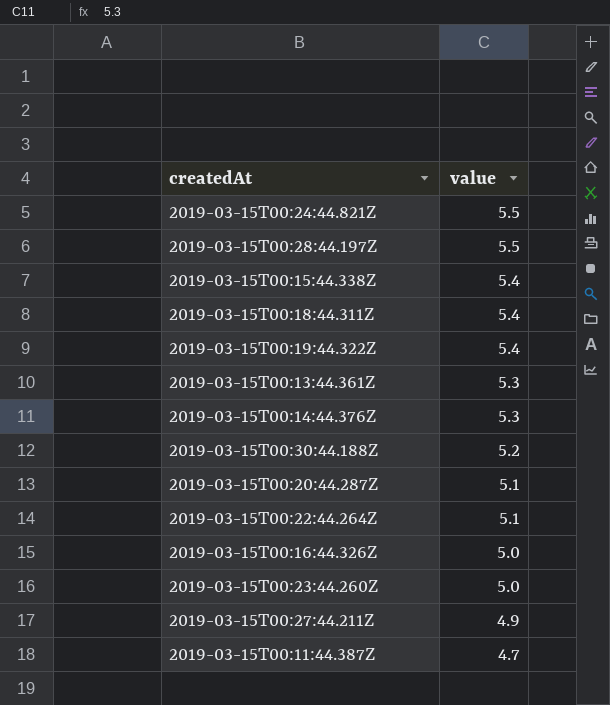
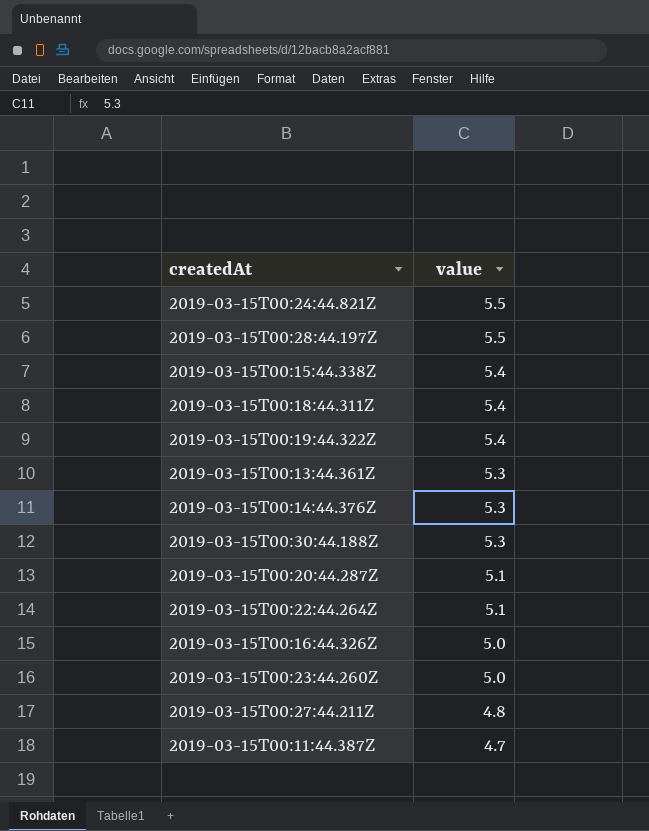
2019-03-15T00:30:44.188Z | value: 5.2 -> 5.3
2019-03-15T00:27:44.211Z | value: 4.9 -> 4.8

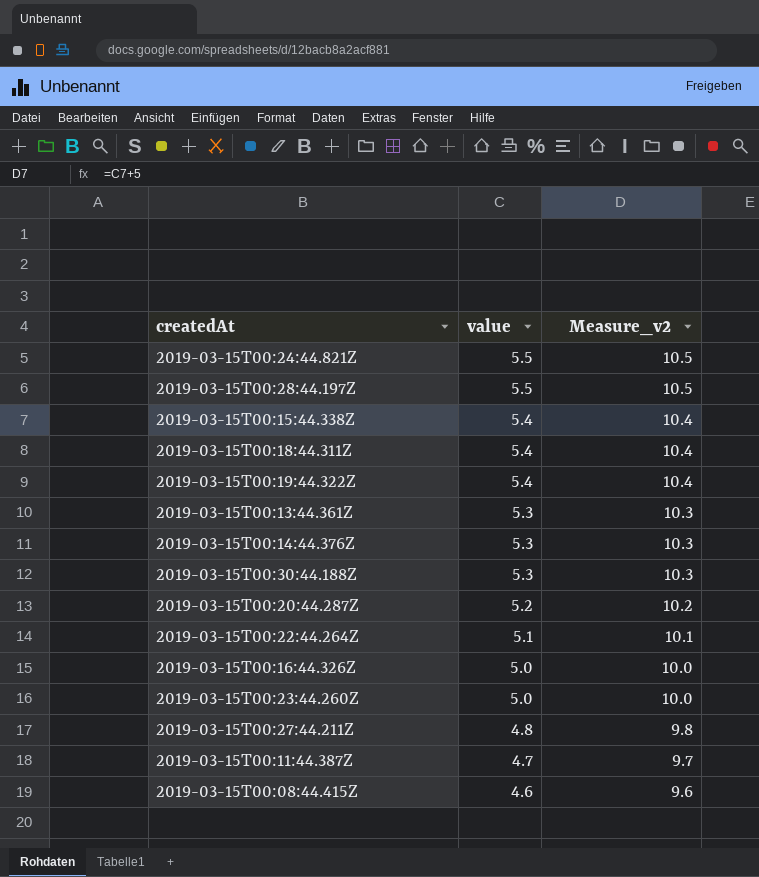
column Measure_v2 | formula: none -> [value] + 5
2019-03-15T00:20:44.287Z | value: 5.1 -> 5.2
row 2019-03-15T00:08:44.415Z: none -> 4.6 | 9.6

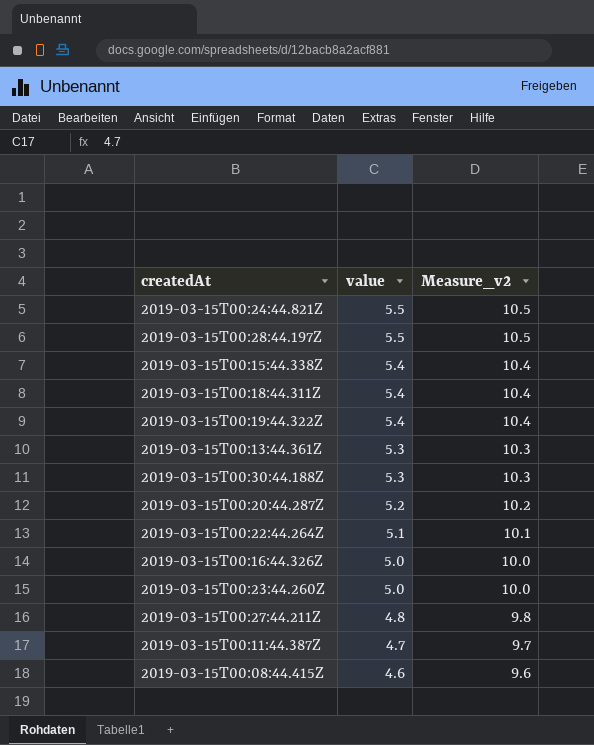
row 2019-03-15T00:14:44.376Z: 5.3 | 10.3 -> none

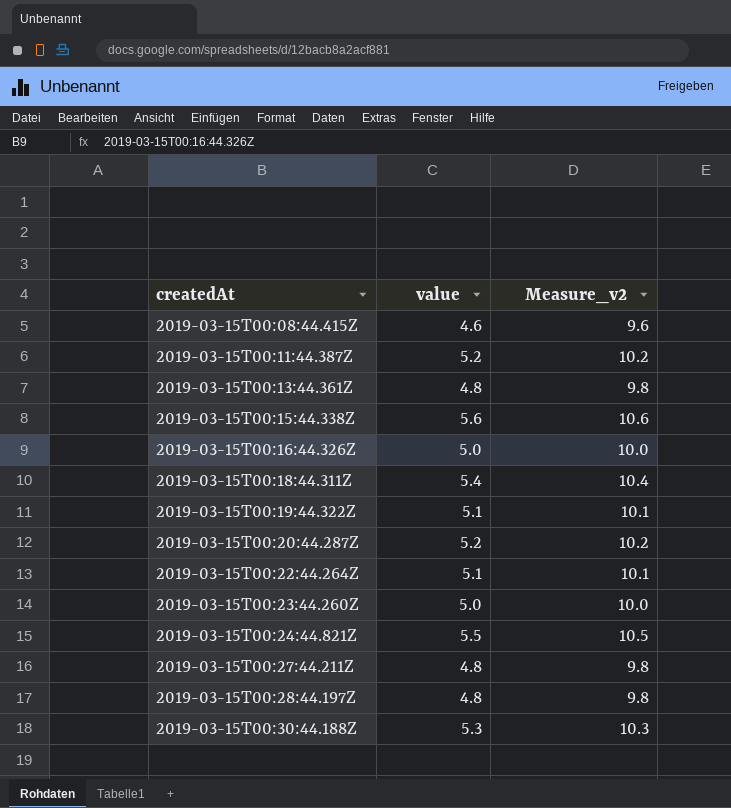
row order: value descending -> createdAt ascending
2019-03-15T00:11:44.387Z | value: 4.7 -> 5.2
2019-03-15T00:11:44.387Z | Measure_v2: 9.7 -> 10.2
2019-03-15T00:13:44.361Z | value: 5.3 -> 4.8
2019-03-15T00:13:44.361Z | Measure_v2: 10.3 -> 9.8
2019-03-15T00:15:44.338Z | value: 5.4 -> 5.6
2019-03-15T00:15:44.338Z | Measure_v2: 10.4 -> 10.6
2019-03-15T00:19:44.322Z | value: 5.4 -> 5.1
2019-03-15T00:19:44.322Z | Measure_v2: 10.4 -> 10.1
2019-03-15T00:28:44.197Z | value: 5.5 -> 4.8
2019-03-15T00:28:44.197Z | Measure_v2: 10.5 -> 9.8

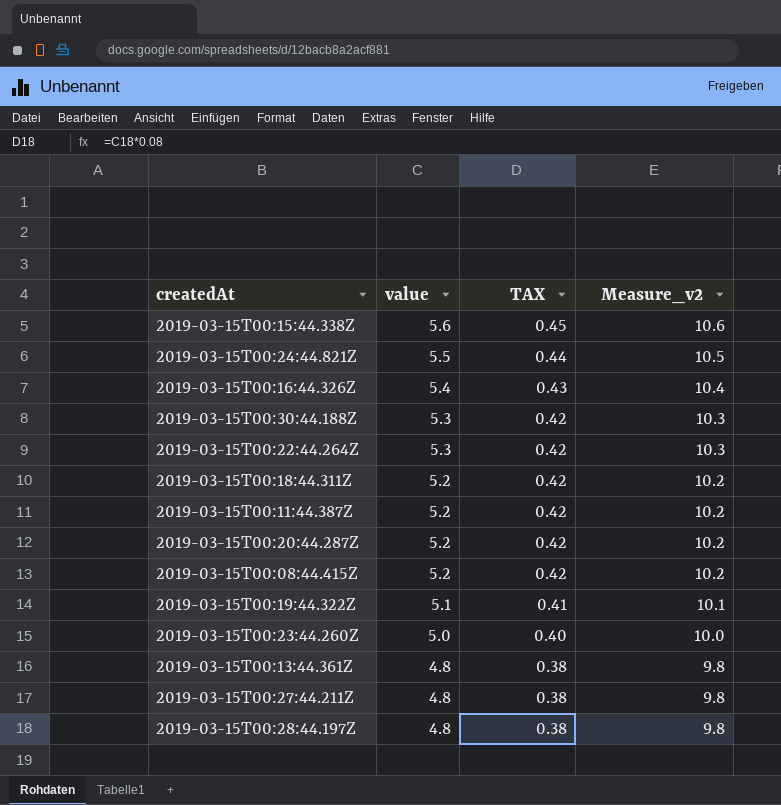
row order: createdAt ascending -> value descending
column TAX | formula: none -> [value] * 0.08
2019-03-15T00:16:44.326Z | value: 5.0 -> 5.4
2019-03-15T00:16:44.326Z | Measure_v2: 10.0 -> 10.4
2019-03-15T00:22:44.264Z | value: 5.1 -> 5.3
2019-03-15T00:22:44.264Z | Measure_v2: 10.1 -> 10.3
2019-03-15T00:18:44.311Z | value: 5.4 -> 5.2
2019-03-15T00:18:44.311Z | Measure_v2: 10.4 -> 10.2
2019-03-15T00:08:44.415Z | value: 4.6 -> 5.2
2019-03-15T00:08:44.415Z | Measure_v2: 9.6 -> 10.2

